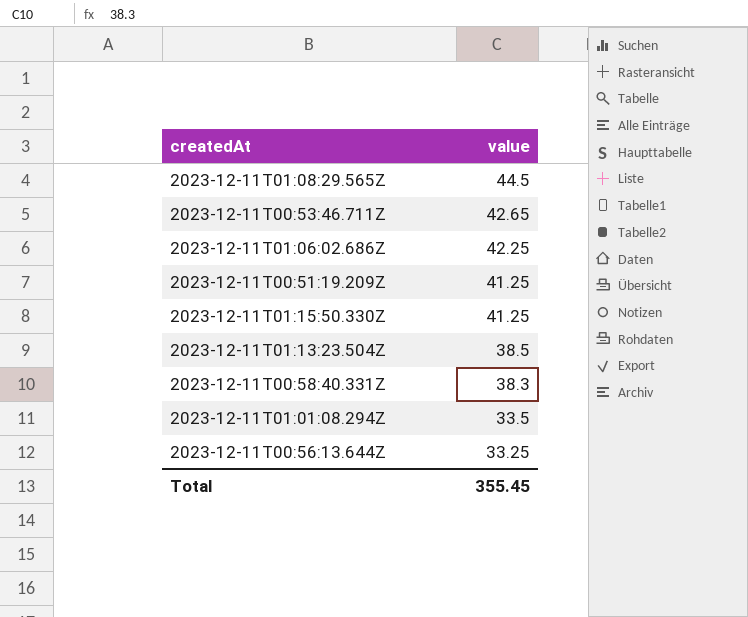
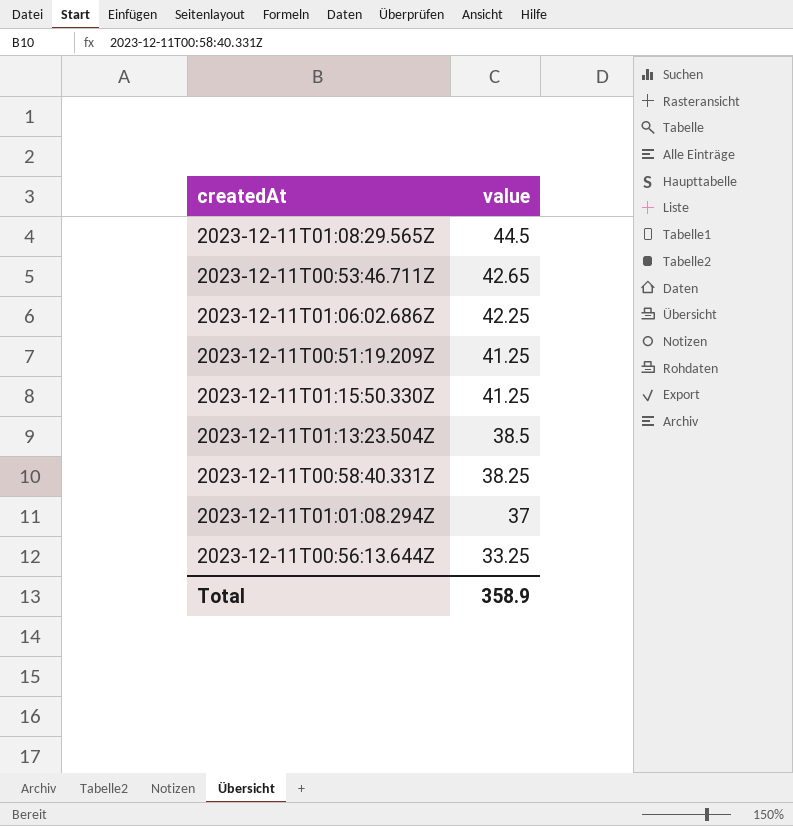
2023-12-11T00:58:40.331Z | value: 38.3 -> 38.25
2023-12-11T01:01:08.294Z | value: 33.5 -> 37
Total | value: 355.45 -> 358.9

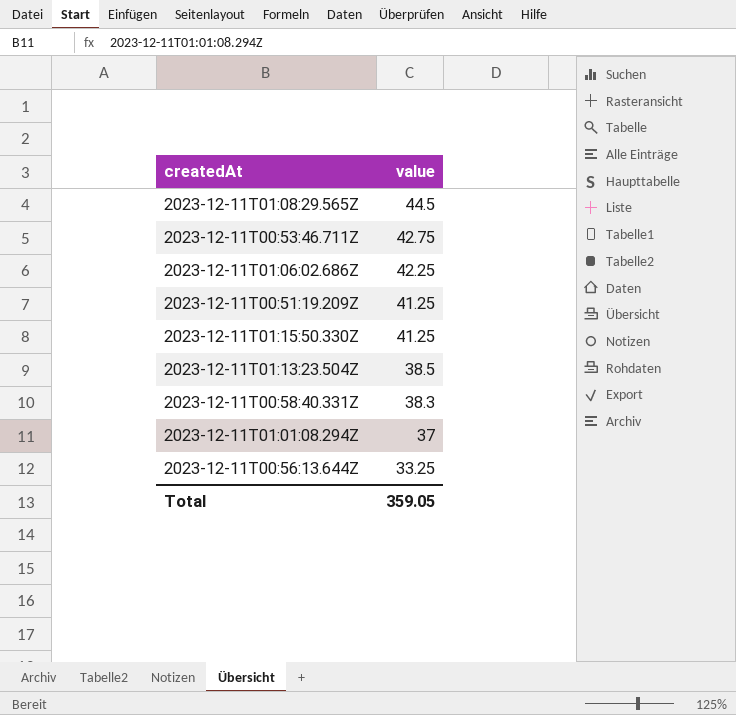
2023-12-11T00:53:46.711Z | value: 42.65 -> 42.75
2023-12-11T00:58:40.331Z | value: 38.25 -> 38.3
Total | value: 358.9 -> 359.05

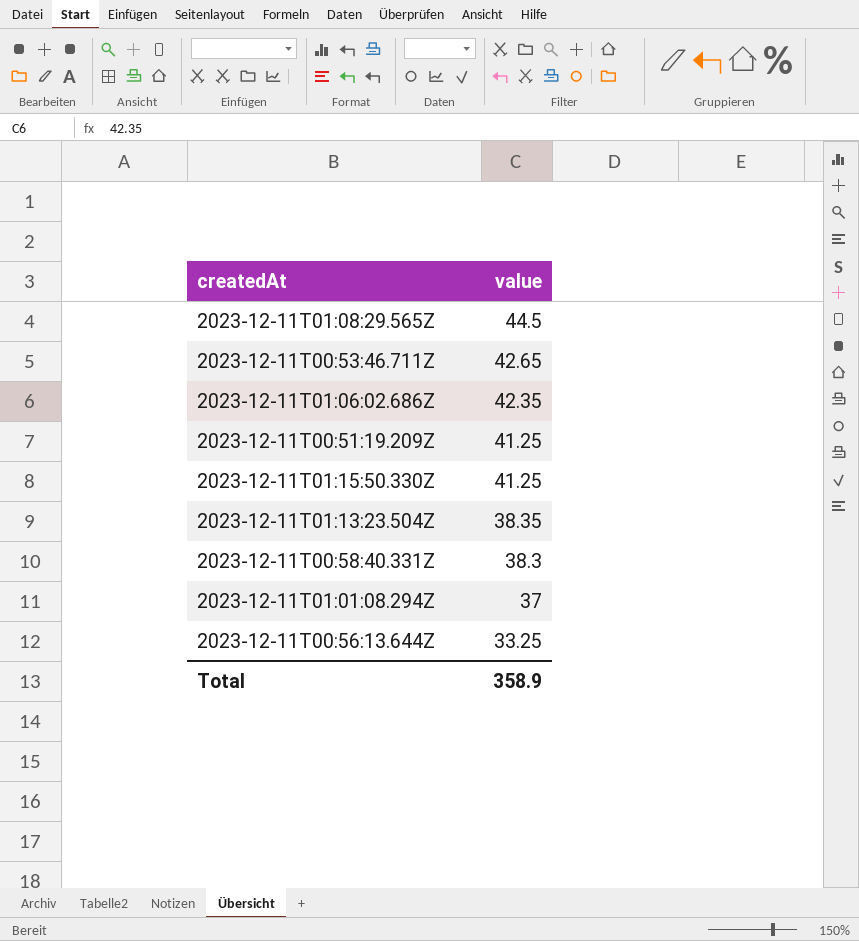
2023-12-11T00:53:46.711Z | value: 42.75 -> 42.65
2023-12-11T01:06:02.686Z | value: 42.25 -> 42.35
2023-12-11T01:13:23.504Z | value: 38.5 -> 38.35
Total | value: 359.05 -> 358.9

